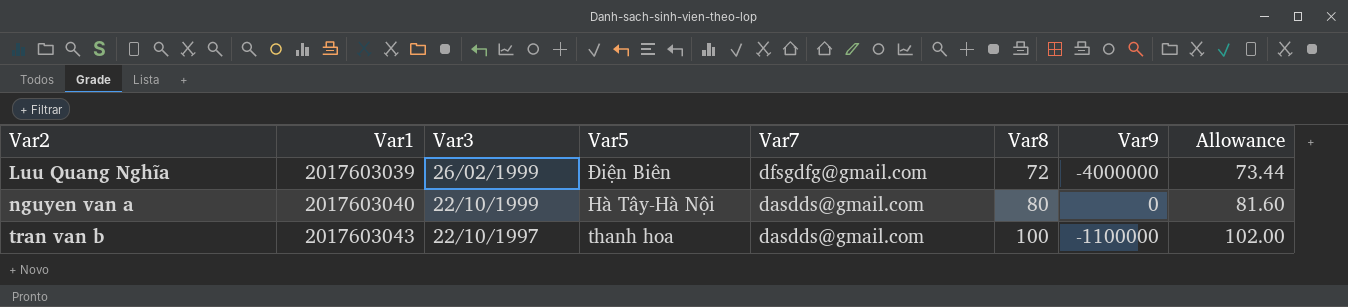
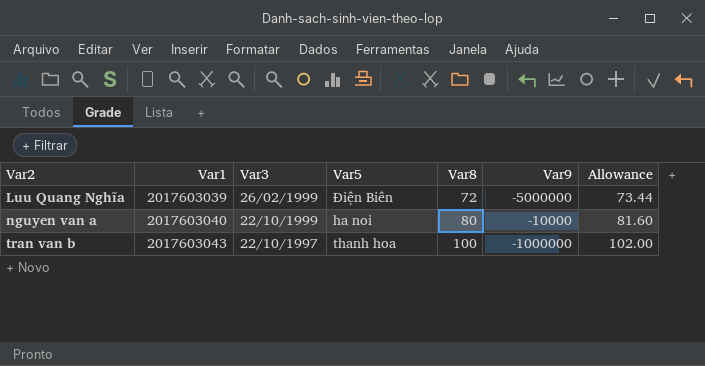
column Var7 | position: 5 -> none
Luu Quang Nghĩa | Var9: -4000000 -> -5000000
nguyen van a | Var5: Hà Tây-Hà Nội -> ha noi
nguyen van a | Var9: 0 -> -10000
tran van b | Var9: -1100000 -> -1000000

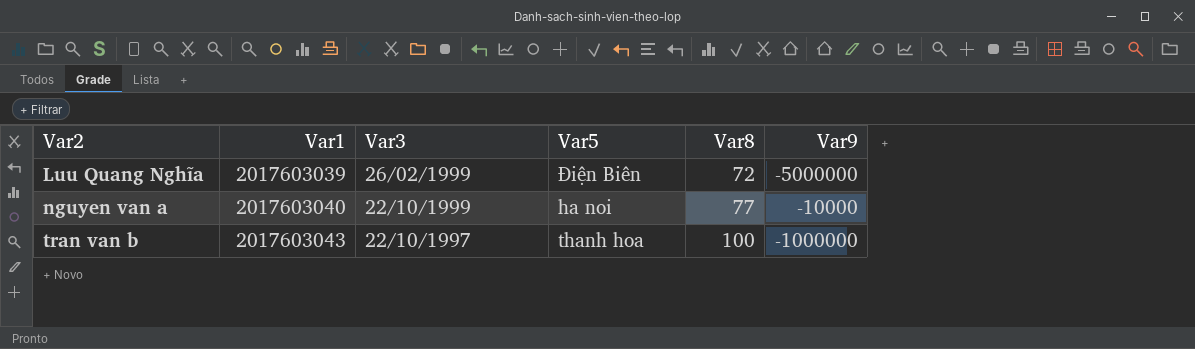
column Allowance | formula: [Var8] * 1.02 -> none
nguyen van a | Var8: 80 -> 77

